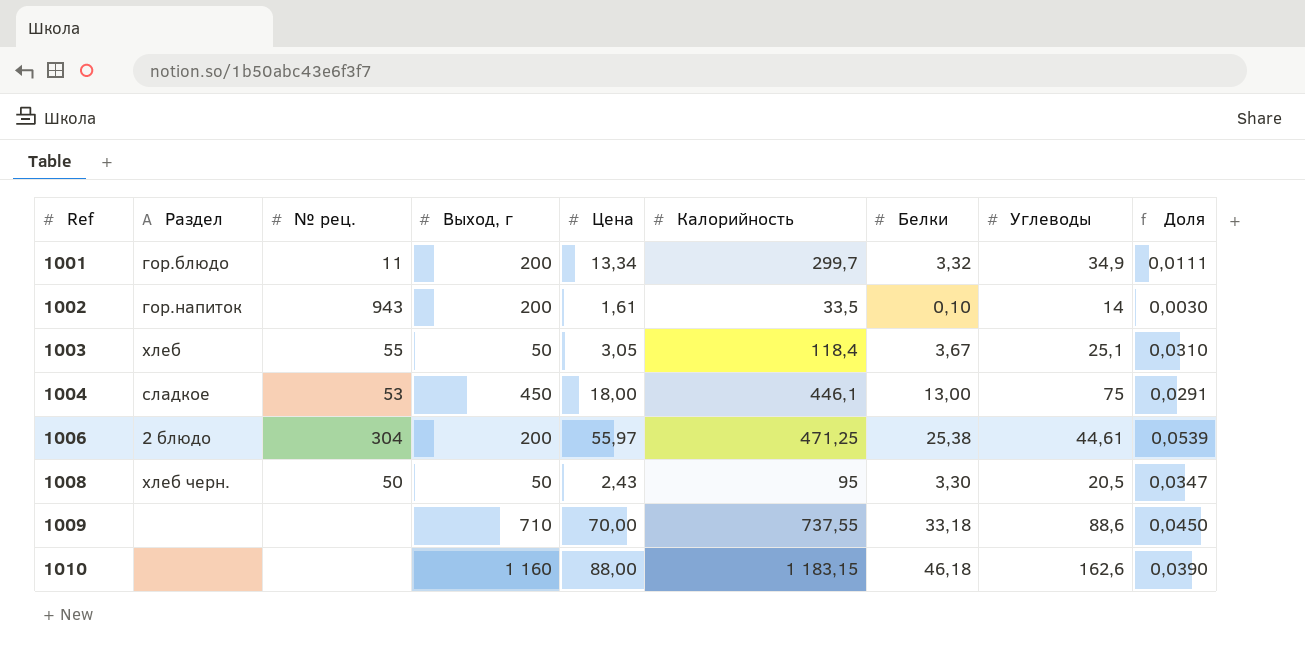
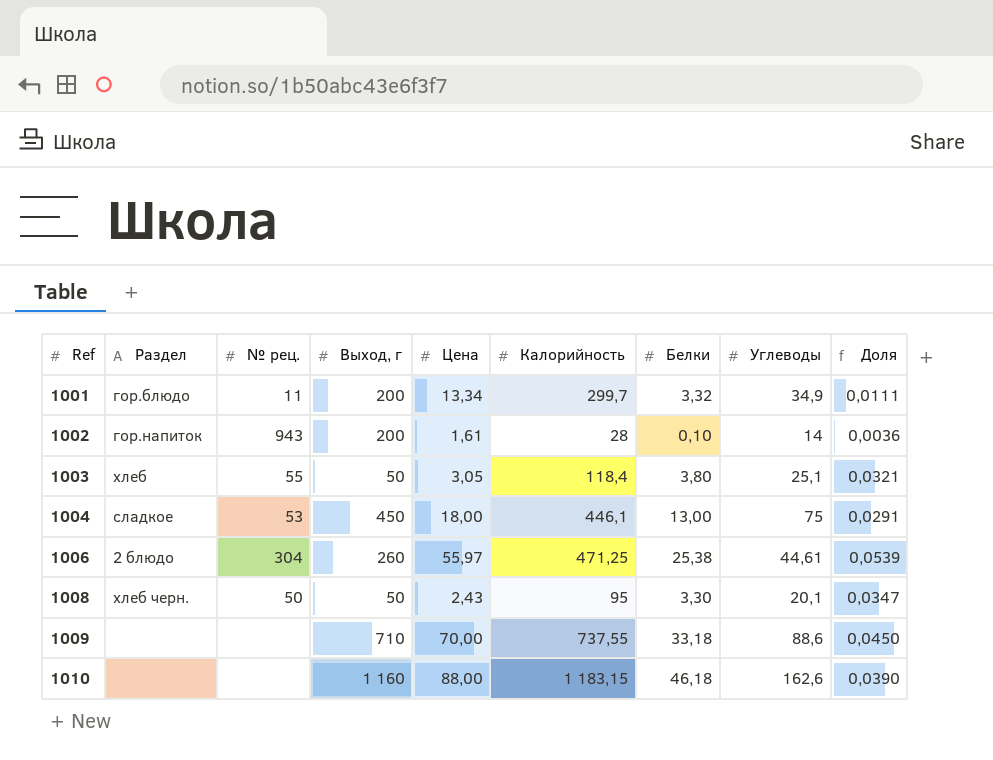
1002 | Калорийность: 33,5 -> 28
1002 | Доля: 0,0030 -> 0,0036
1003 | Белки: 3,67 -> 3,80
1003 | Доля: 0,0310 -> 0,0321
1006 | Выход, г: 200 -> 260
1008 | Углеводы: 20,5 -> 20,1

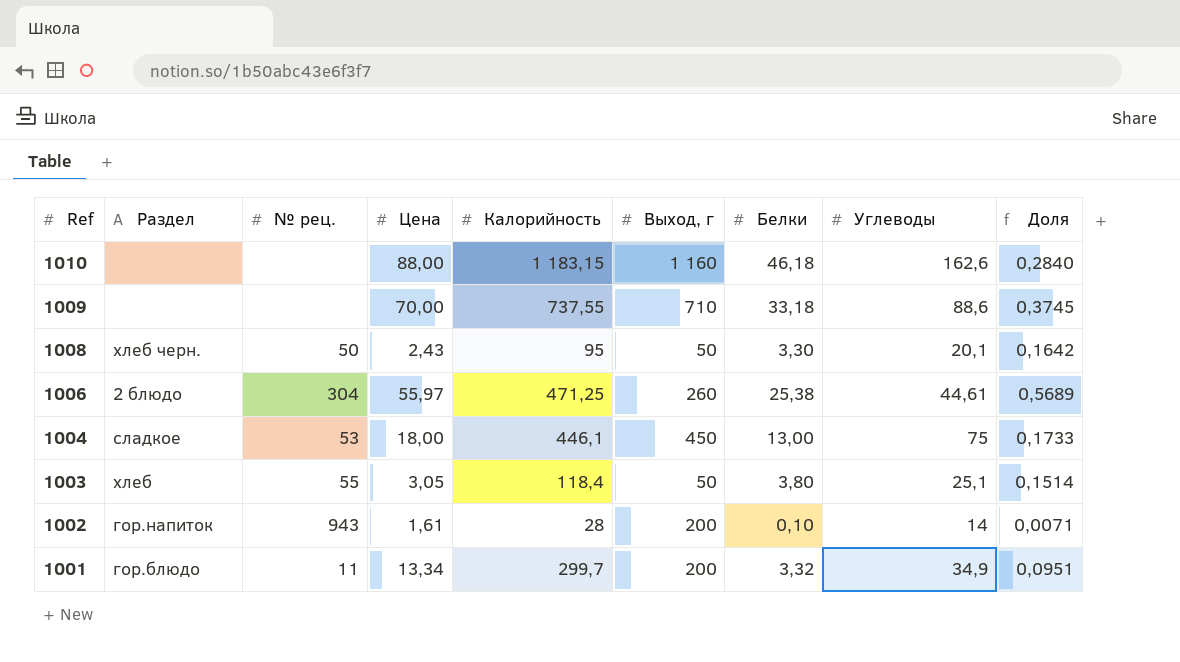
row order: Ref ascending -> Ref descending
column Выход, г | position: 4 -> 6
column Доля | formula: [Белки] / [Калорийность] -> [Белки] / [Углеводы]

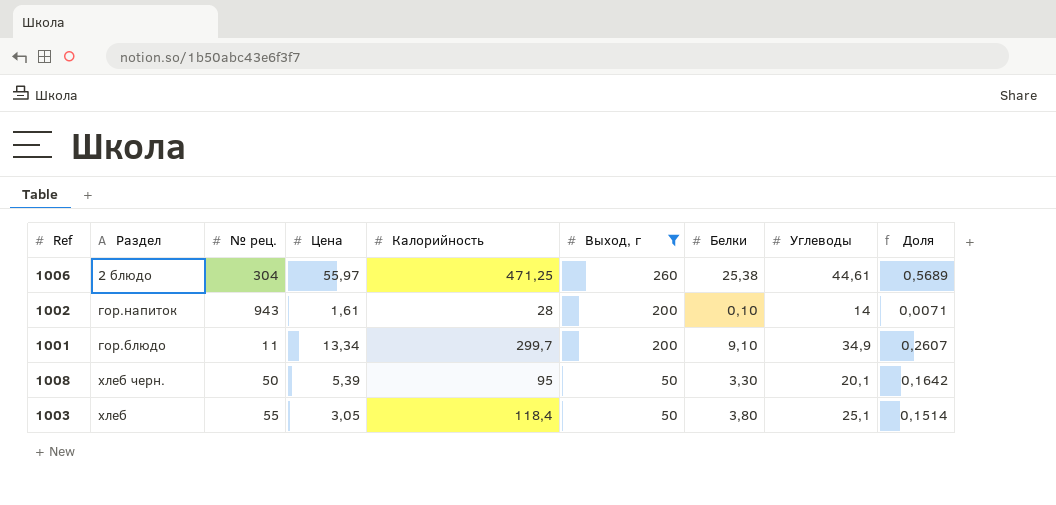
filter: none -> Выход, г <= 260
row order: Ref descending -> Выход, г descending
1001 | Белки: 3,32 -> 9,10
1001 | Доля: 0,0951 -> 0,2607
1008 | Цена: 2,43 -> 5,39

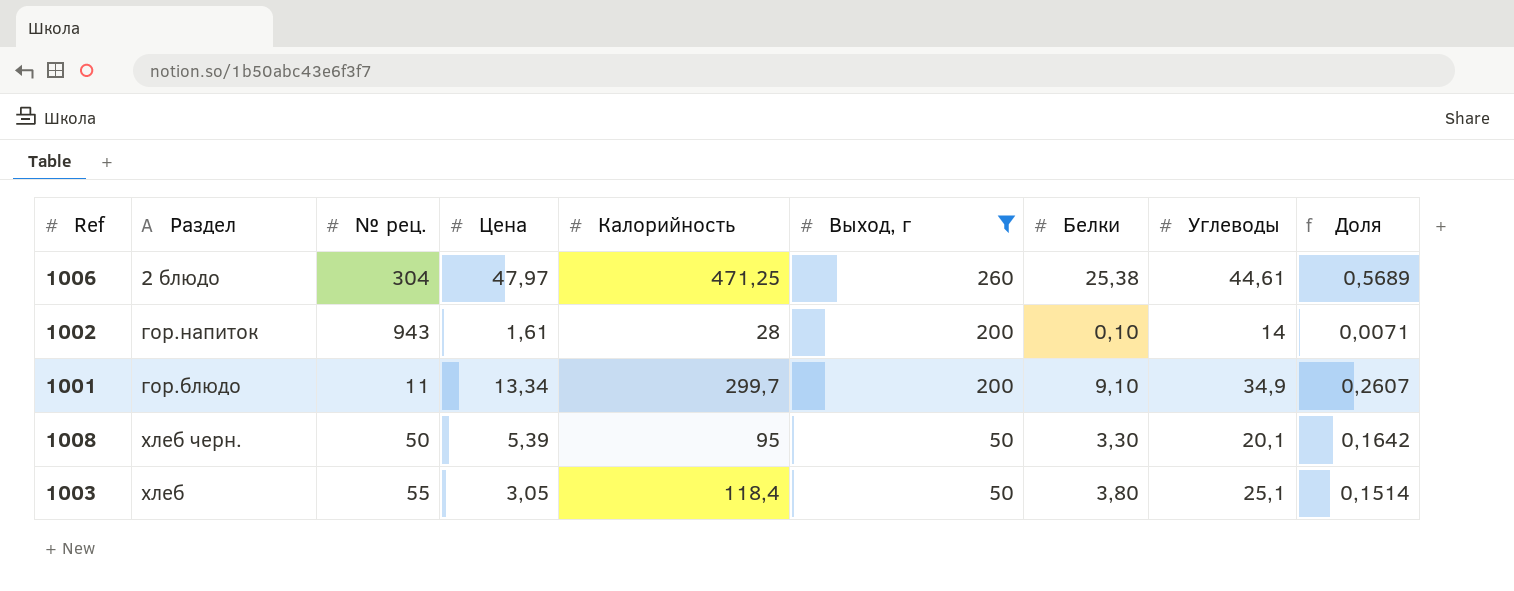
1006 | Цена: 55,97 -> 47,97

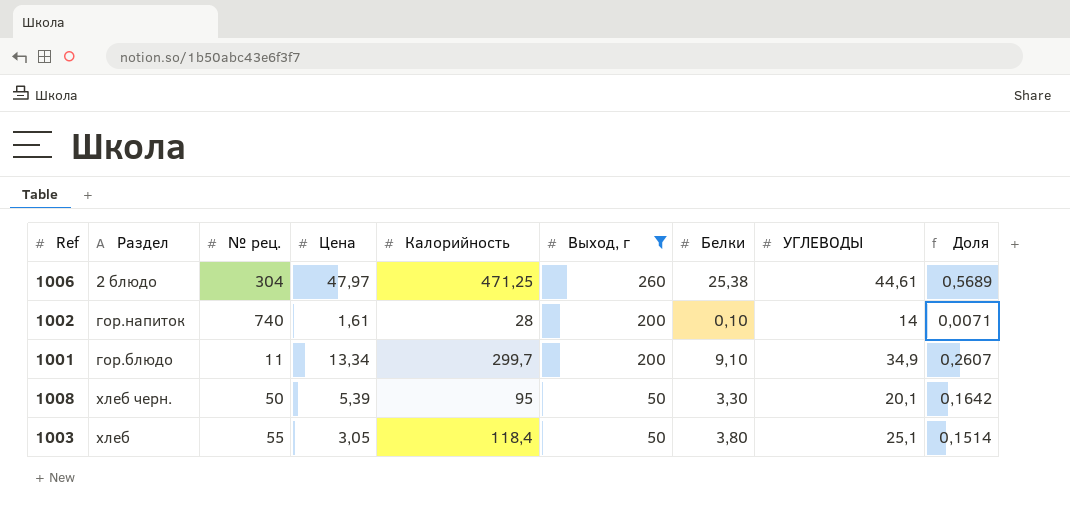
column name: Углеводы -> УГЛЕВОДЫ
1002 | № рец.: 943 -> 740

